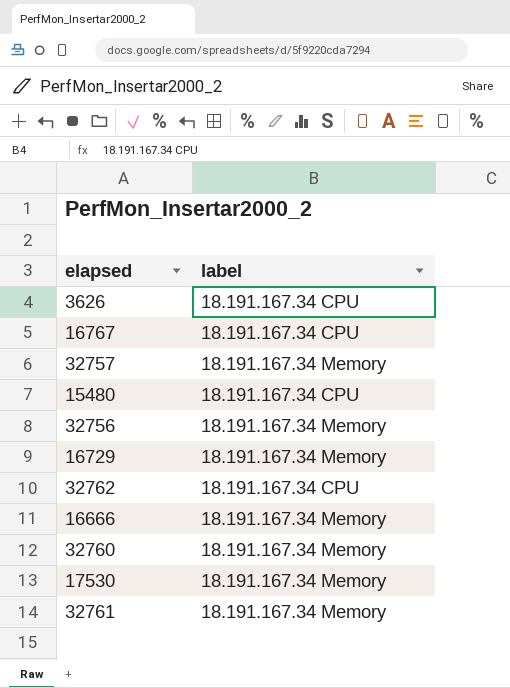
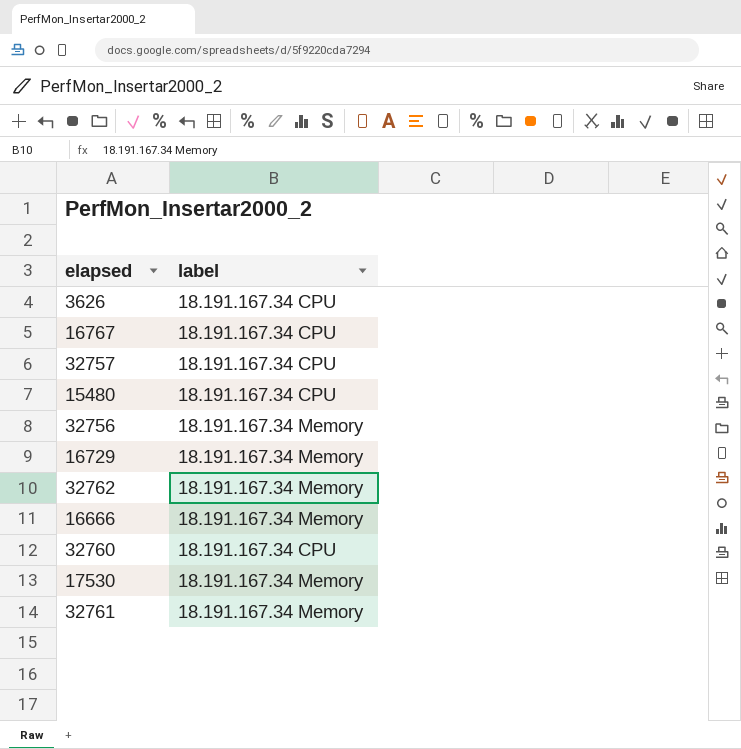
32757 | label: 18.191.167.34 Memory -> 18.191.167.34 CPU
32762 | label: 18.191.167.34 CPU -> 18.191.167.34 Memory
32760 | label: 18.191.167.34 Memory -> 18.191.167.34 CPU

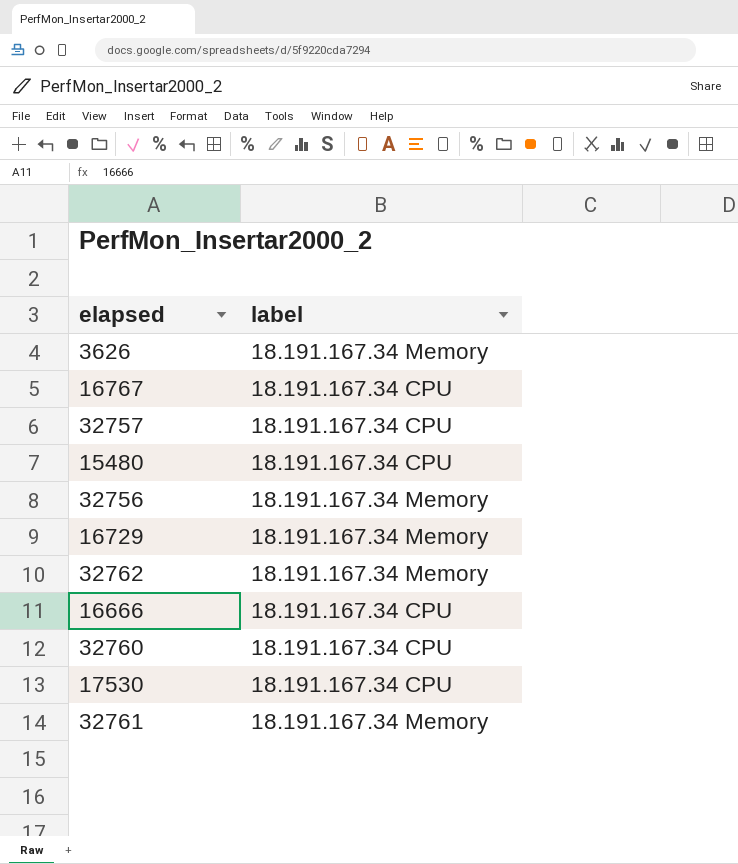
3626 | label: 18.191.167.34 CPU -> 18.191.167.34 Memory
16666 | label: 18.191.167.34 Memory -> 18.191.167.34 CPU
17530 | label: 18.191.167.34 Memory -> 18.191.167.34 CPU

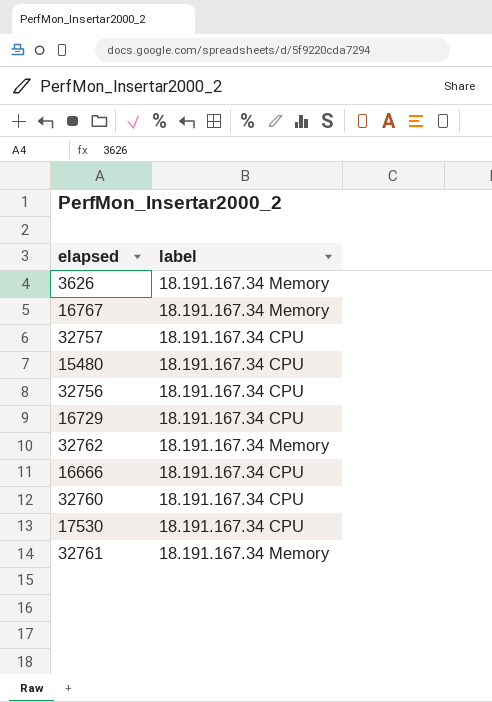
16767 | label: 18.191.167.34 CPU -> 18.191.167.34 Memory
32756 | label: 18.191.167.34 Memory -> 18.191.167.34 CPU
16729 | label: 18.191.167.34 Memory -> 18.191.167.34 CPU

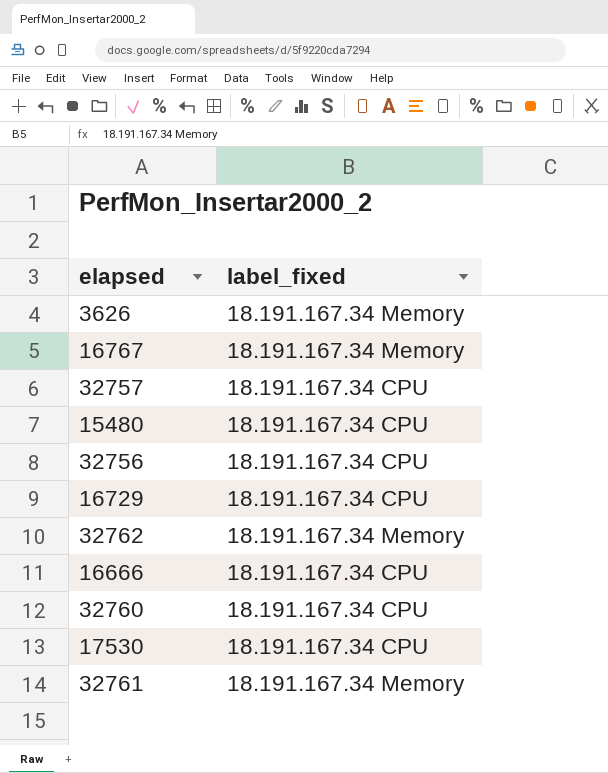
column name: label -> label_fixed

